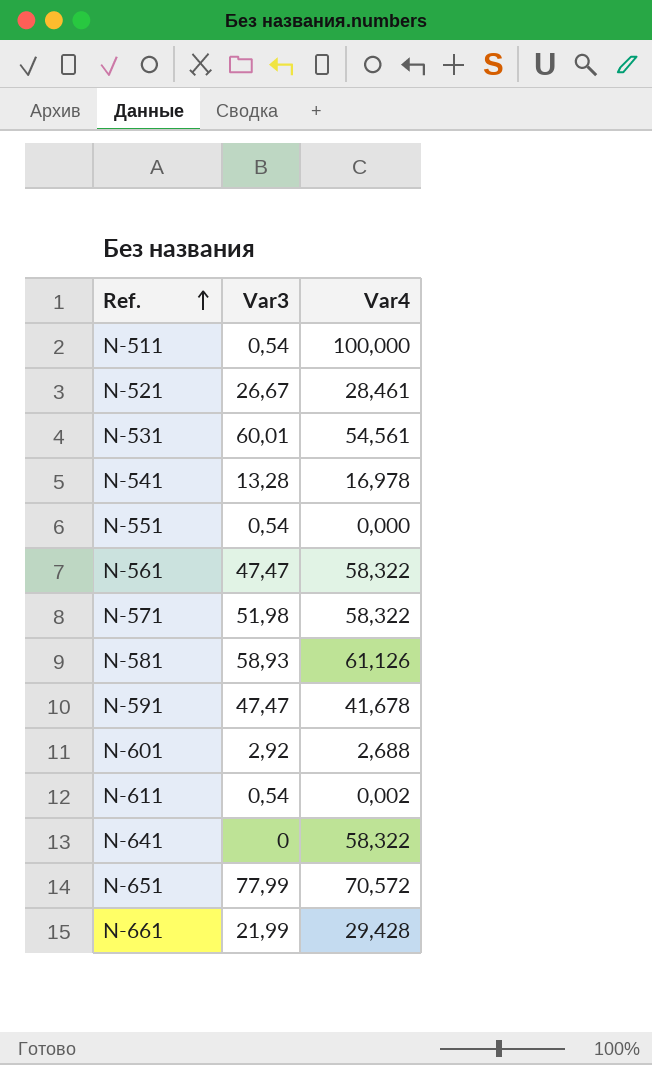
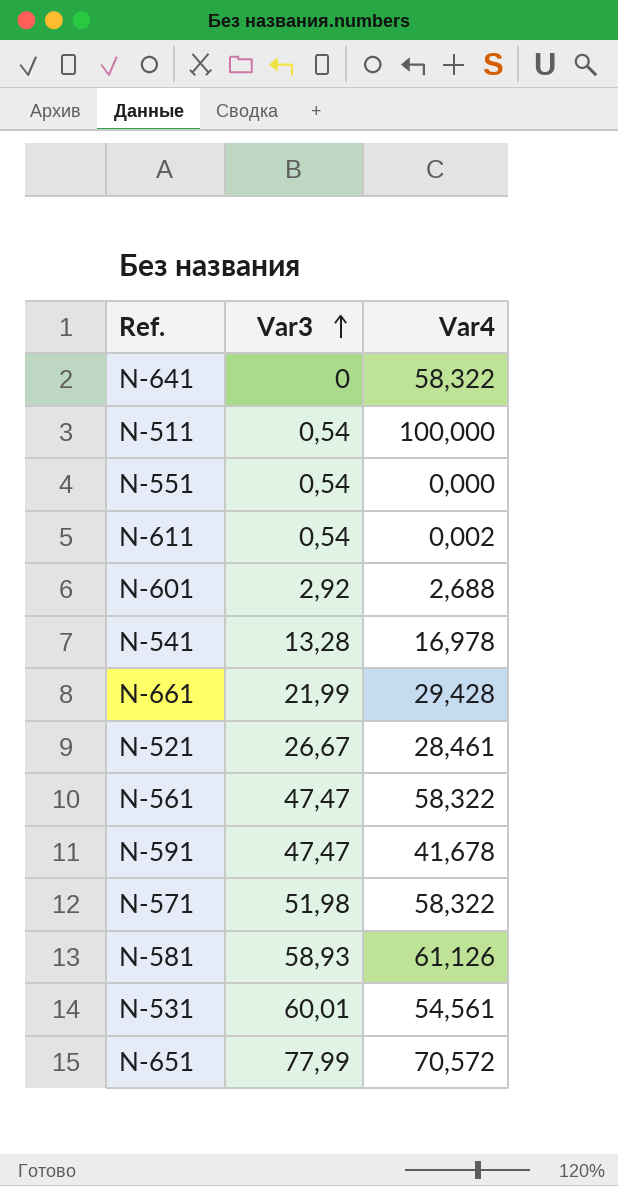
row order: Ref. ascending -> Var3 ascending

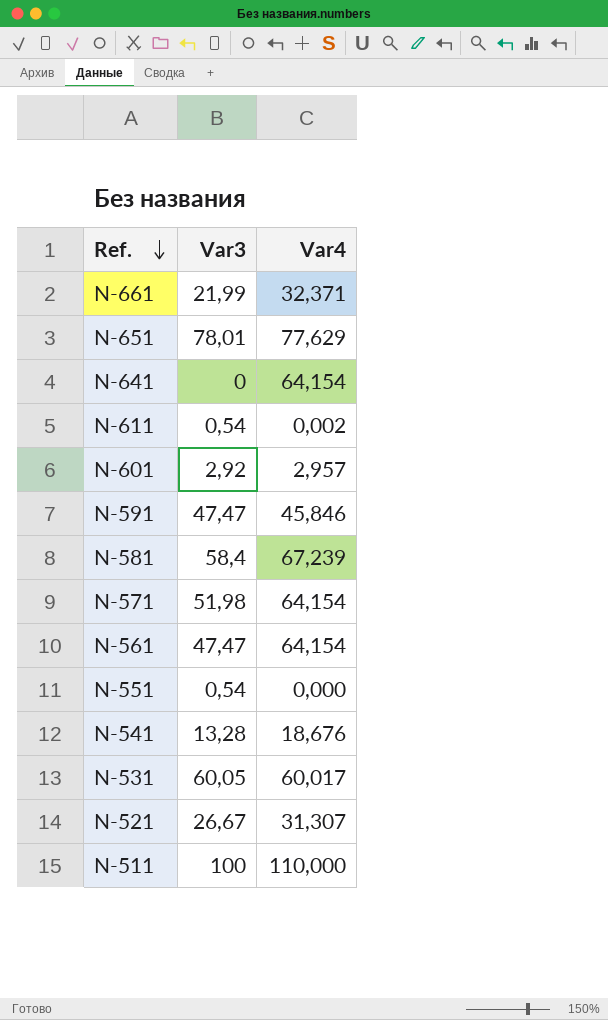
row order: Var3 ascending -> Ref. descending
N-661 | Var4: 29,428 -> 32,371
N-651 | Var3: 77,99 -> 78,01
N-651 | Var4: 70,572 -> 77,629
N-641 | Var4: 58,322 -> 64,154
N-601 | Var4: 2,688 -> 2,957
N-591 | Var4: 41,678 -> 45,846
N-581 | Var3: 58,93 -> 58,4
N-581 | Var4: 61,126 -> 67,239
N-571 | Var4: 58,322 -> 64,154
N-561 | Var4: 58,322 -> 64,154
N-541 | Var4: 16,978 -> 18,676
N-531 | Var3: 60,01 -> 60,05
N-531 | Var4: 54,561 -> 60,017
N-521 | Var4: 28,461 -> 31,307
N-511 | Var3: 0,54 -> 100
N-511 | Var4: 100,000 -> 110,000

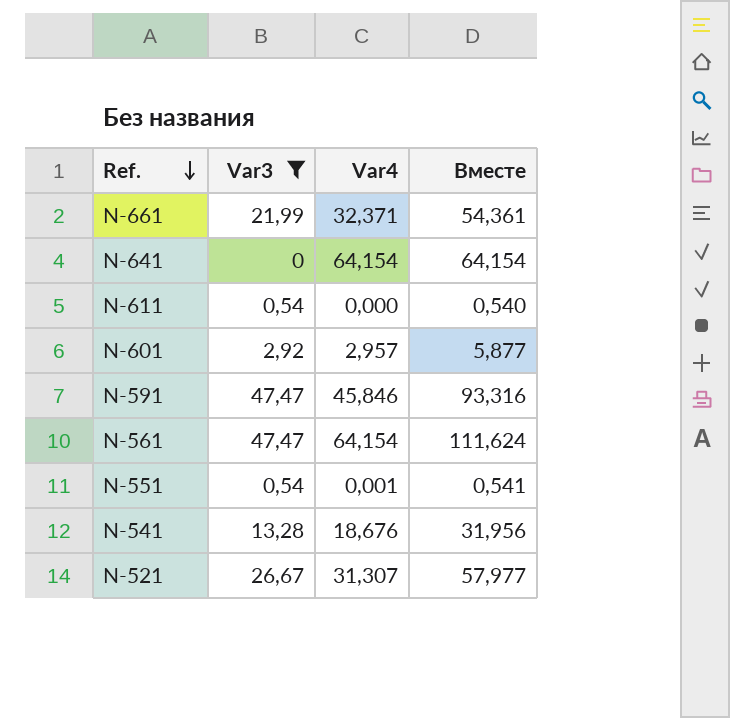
filter: none -> Var3 <= 47,47
column Вместе | formula: none -> [Var3] + [Var4]
N-611 | Var4: 0,002 -> 0,000
N-551 | Var4: 0,000 -> 0,001

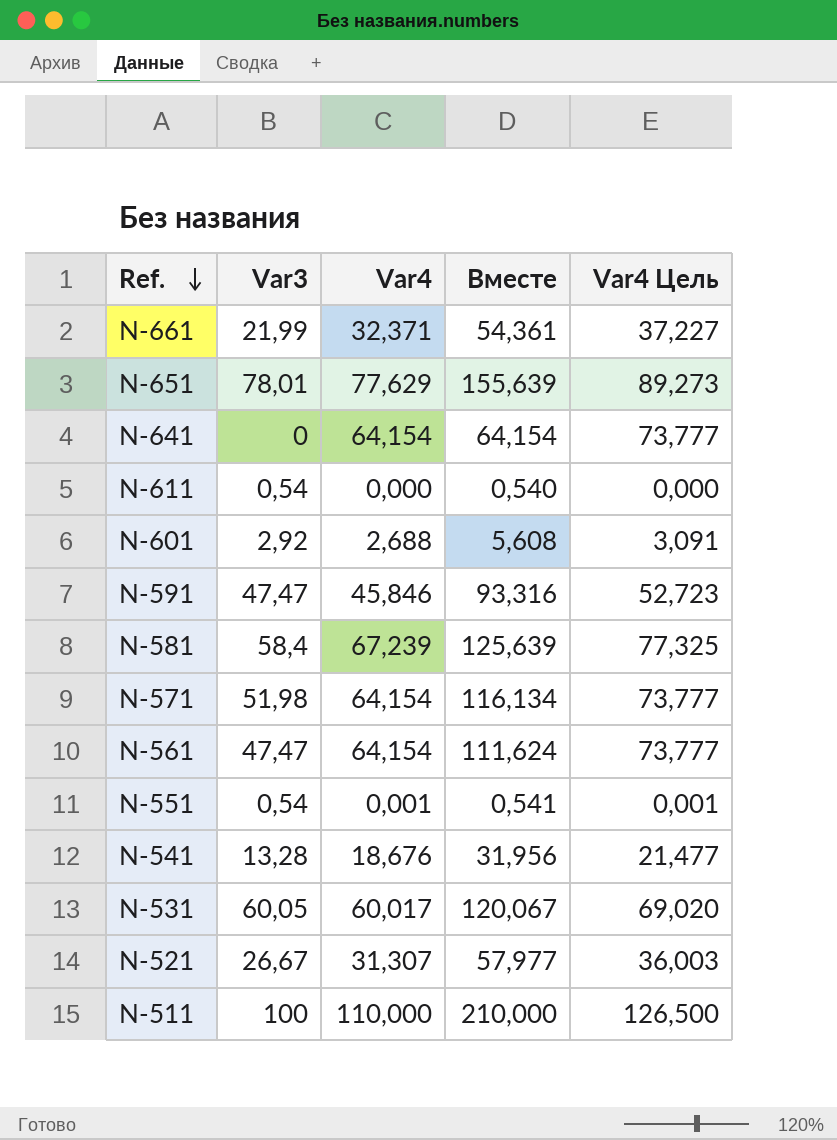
filter: Var3 <= 47,47 -> none
column Var4 Цель | formula: none -> [Var4] * 1,15
N-601 | Var4: 2,957 -> 2,688
N-601 | Вместе: 5,877 -> 5,608

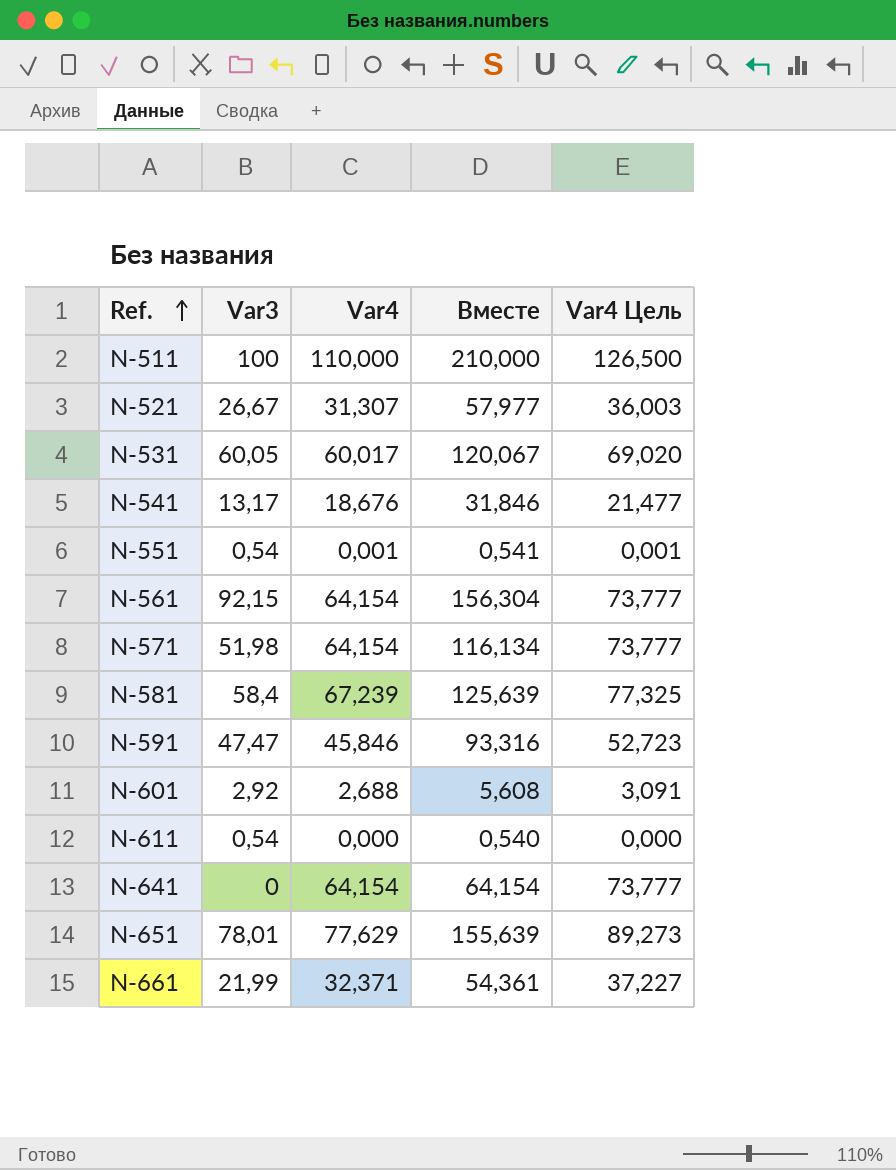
row order: Ref. descending -> Ref. ascending
N-541 | Var3: 13,28 -> 13,17
N-541 | Вместе: 31,956 -> 31,846
N-561 | Var3: 47,47 -> 92,15
N-561 | Вместе: 111,624 -> 156,304

